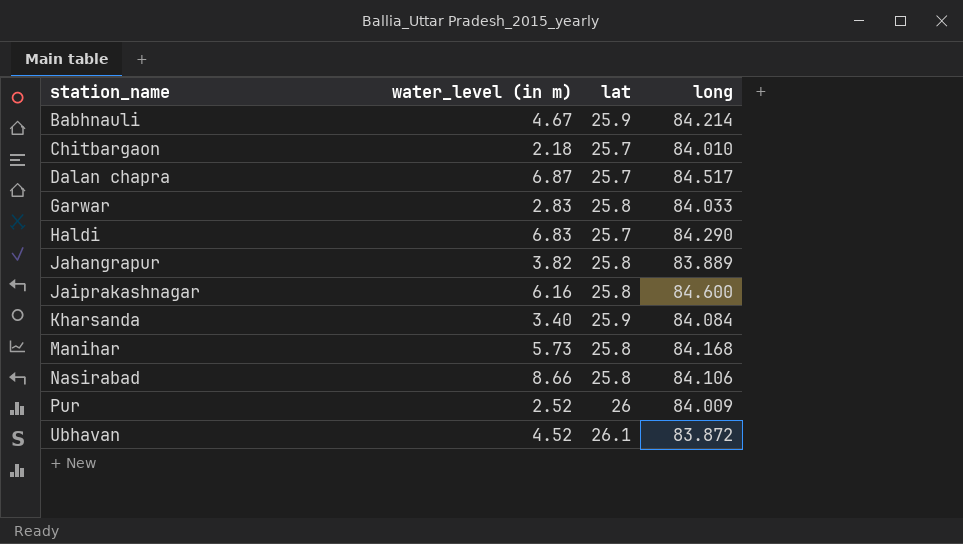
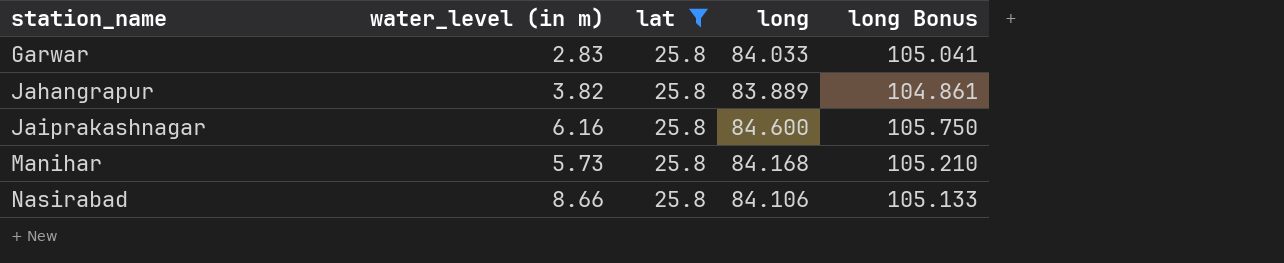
filter: none -> lat = 25.8
column long Bonus | formula: none -> [long] * 1.25

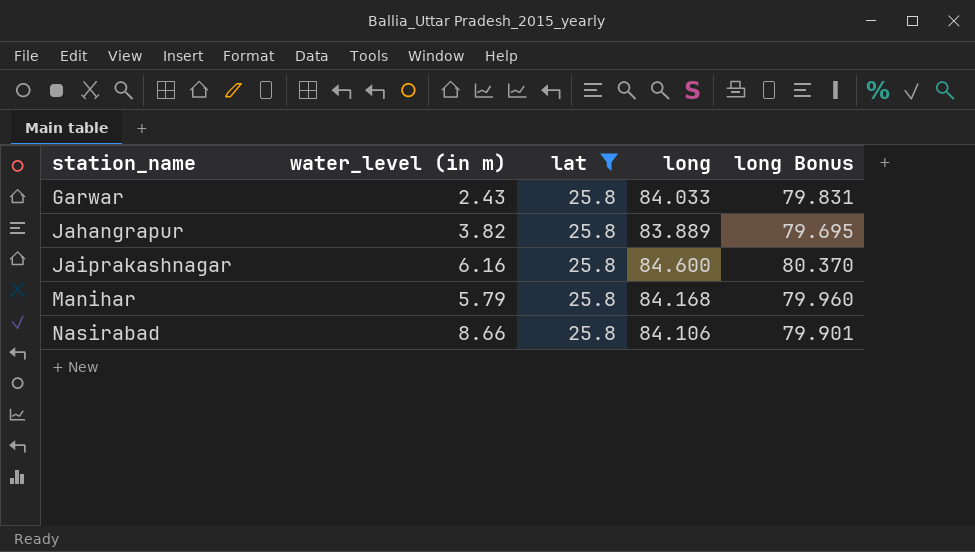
column long Bonus | formula: [long] * 1.25 -> [long] * 0.95
Garwar | water_level (in m): 2.83 -> 2.43
Manihar | water_level (in m): 5.73 -> 5.79

